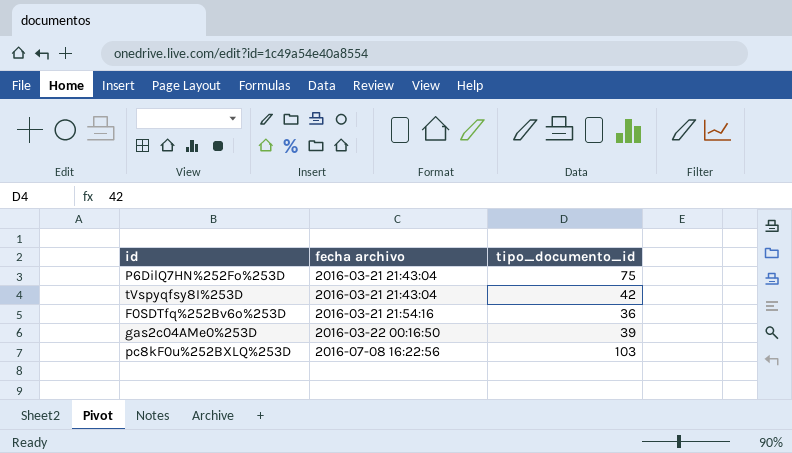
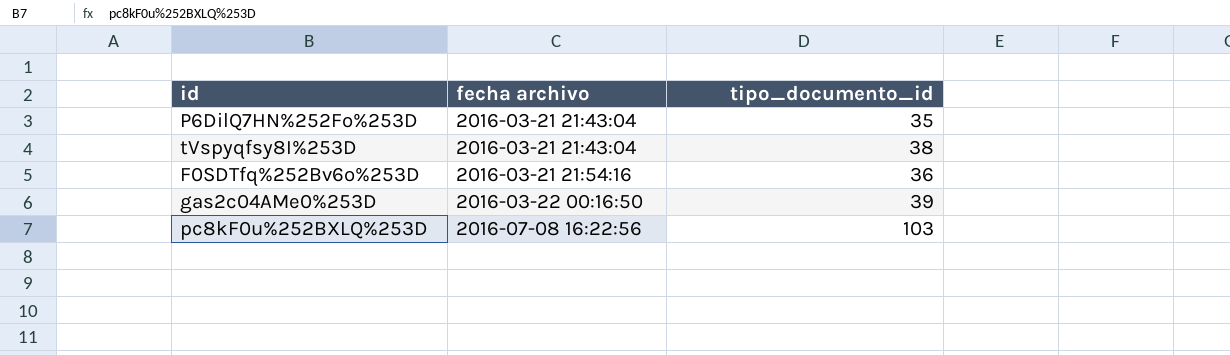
P6DilQ7HN%252Fo%253D | tipo_documento_id: 75 -> 35
tVspyqfsy8I%253D | tipo_documento_id: 42 -> 38

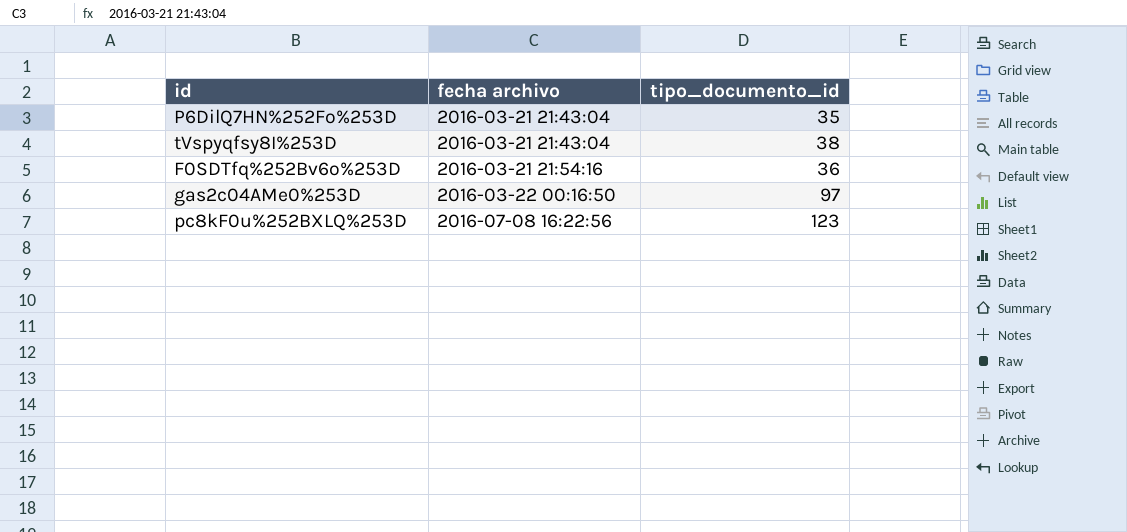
gas2c04AMe0%253D | tipo_documento_id: 39 -> 97
pc8kF0u%252BXLQ%253D | tipo_documento_id: 103 -> 123

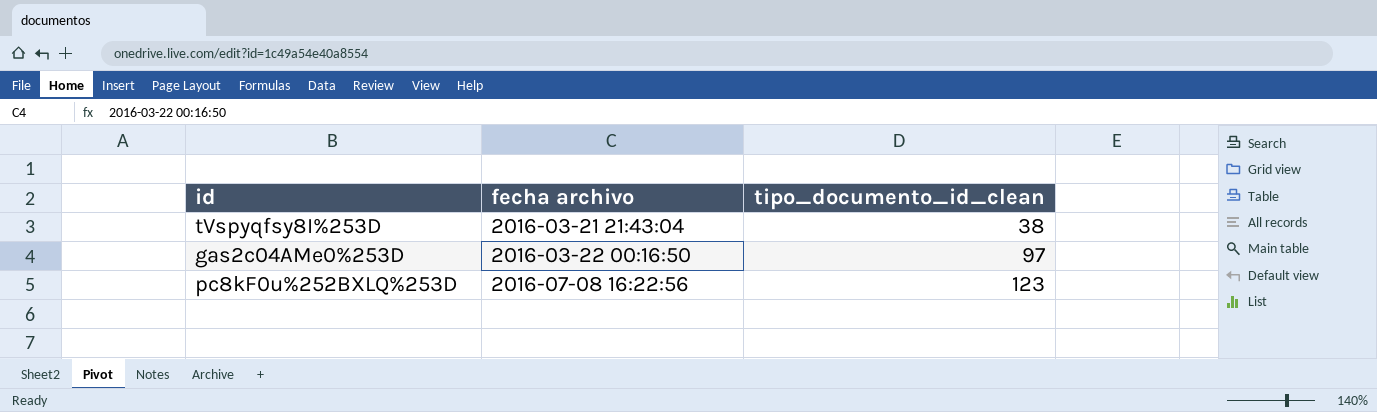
column name: tipo_documento_id -> tipo_documento_id_clean
row P6DilQ7HN%252Fo%253D: 2016-03-21 21:43:04 | 35 -> none
row F0SDTfq%252Bv6o%253D: 2016-03-21 21:54:16 | 36 -> none

